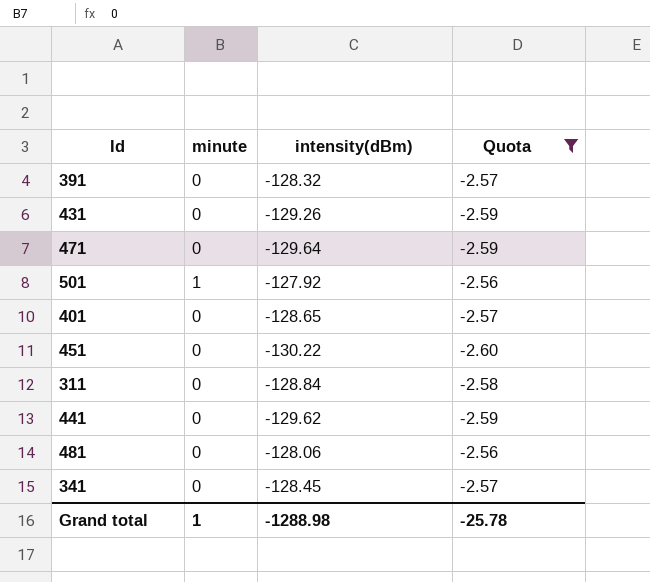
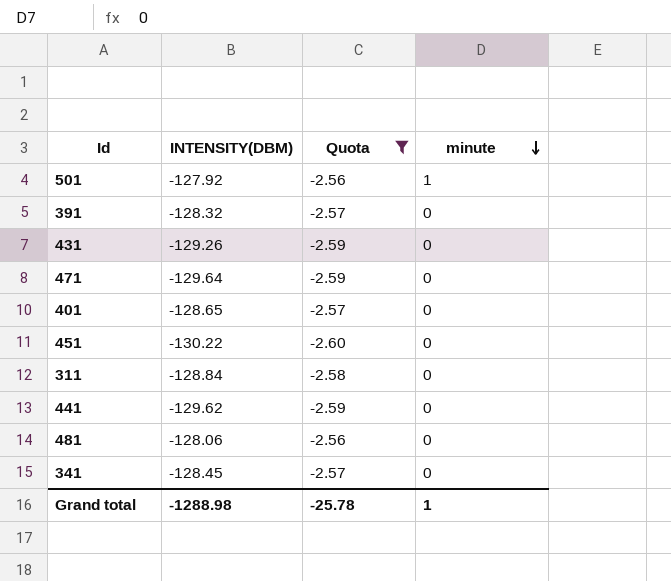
row order: none -> minute descending
column name: intensity(dBm) -> INTENSITY(DBM)
column minute | position: 2 -> 4

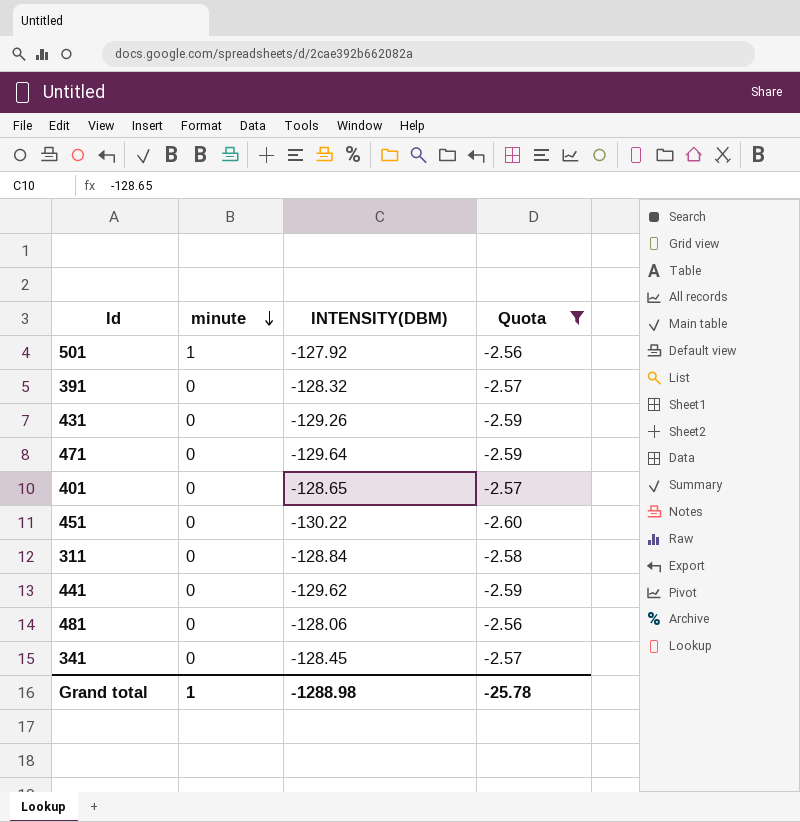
column minute | position: 4 -> 2

